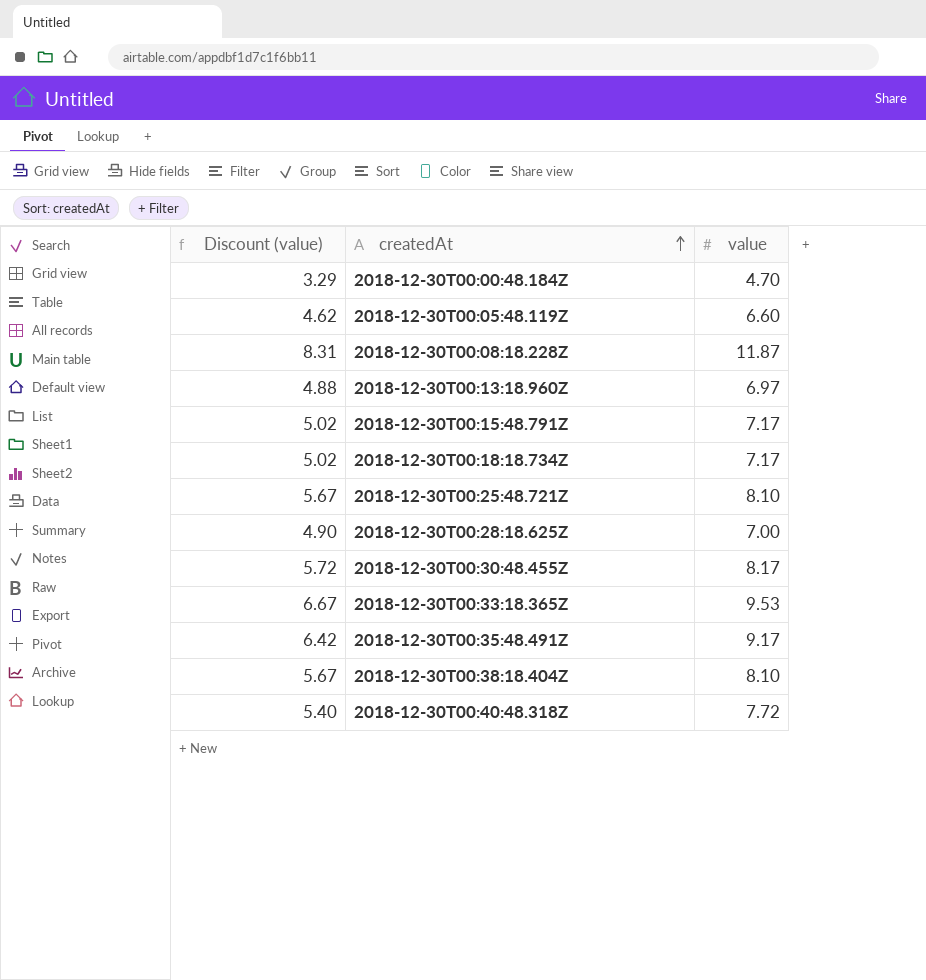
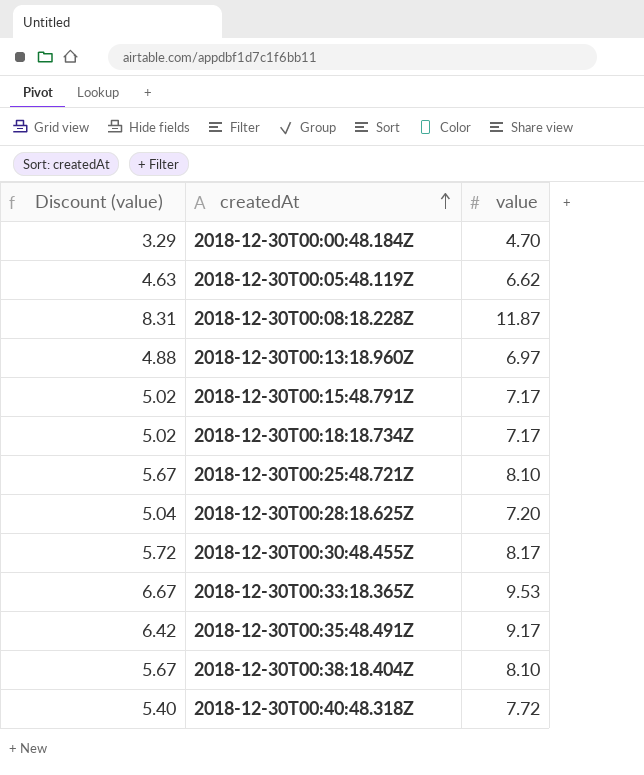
2018-12-30T00:05:48.119Z | Discount (value): 4.62 -> 4.63
2018-12-30T00:05:48.119Z | value: 6.60 -> 6.62
2018-12-30T00:28:18.625Z | Discount (value): 4.90 -> 5.04
2018-12-30T00:28:18.625Z | value: 7.00 -> 7.20

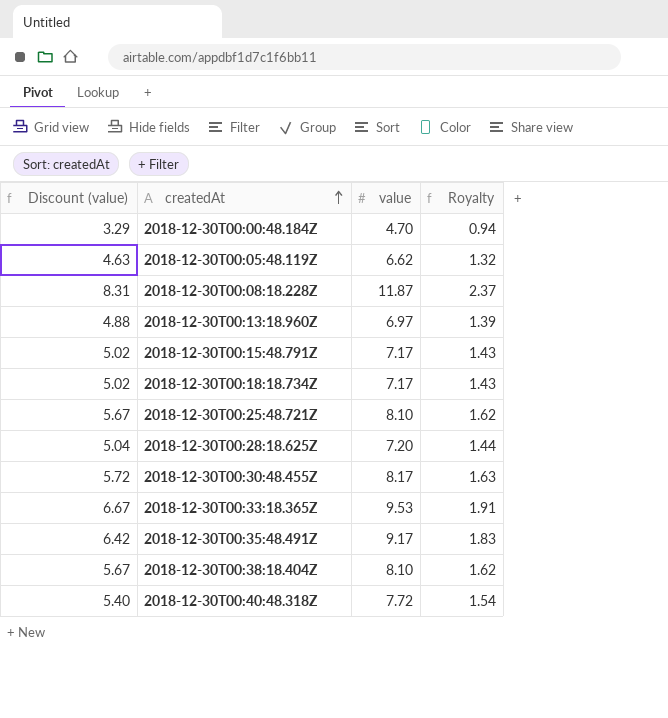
column Royalty | formula: none -> [value] * 0.2

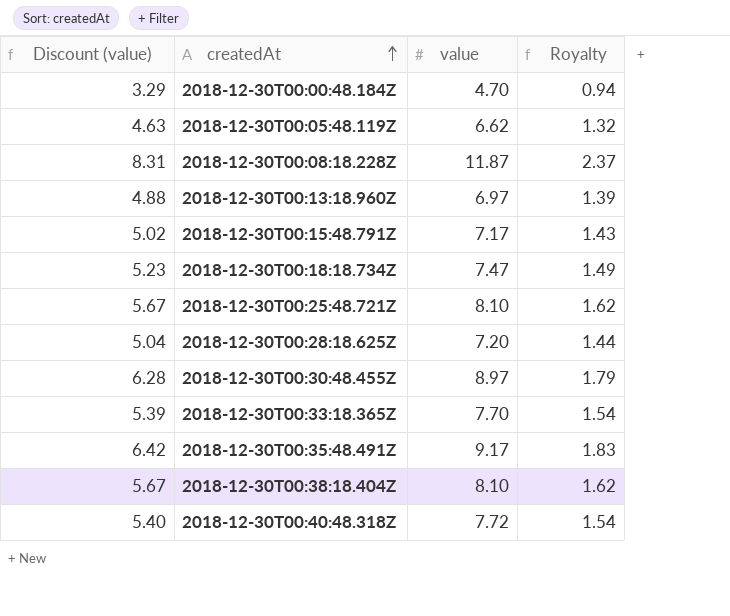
2018-12-30T00:18:18.734Z | Discount (value): 5.02 -> 5.23
2018-12-30T00:18:18.734Z | value: 7.17 -> 7.47
2018-12-30T00:18:18.734Z | Royalty: 1.43 -> 1.49
2018-12-30T00:30:48.455Z | Discount (value): 5.72 -> 6.28
2018-12-30T00:30:48.455Z | value: 8.17 -> 8.97
2018-12-30T00:30:48.455Z | Royalty: 1.63 -> 1.79
2018-12-30T00:33:18.365Z | Discount (value): 6.67 -> 5.39
2018-12-30T00:33:18.365Z | value: 9.53 -> 7.70
2018-12-30T00:33:18.365Z | Royalty: 1.91 -> 1.54

